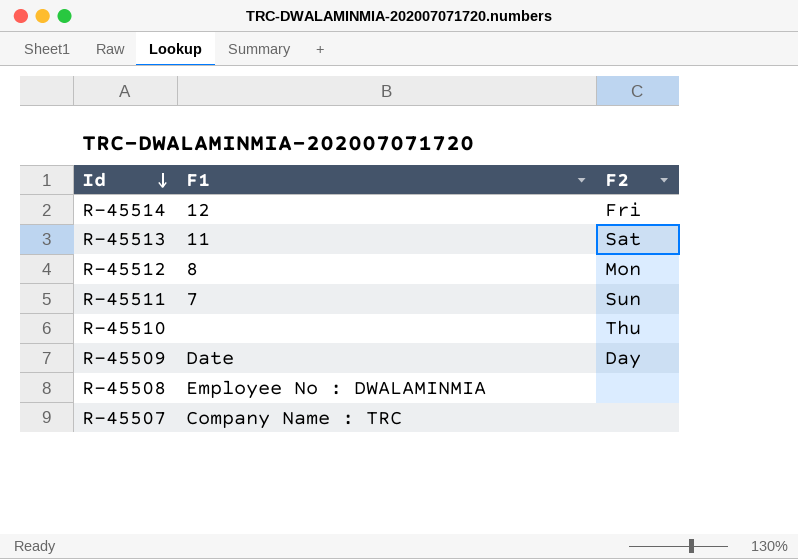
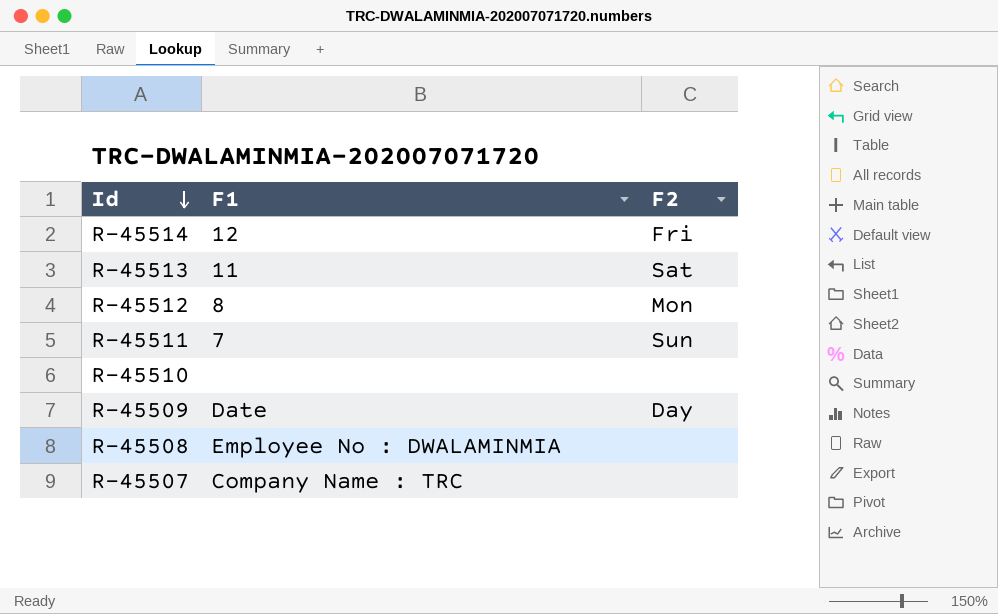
R-45510 | F2: Thu -> none

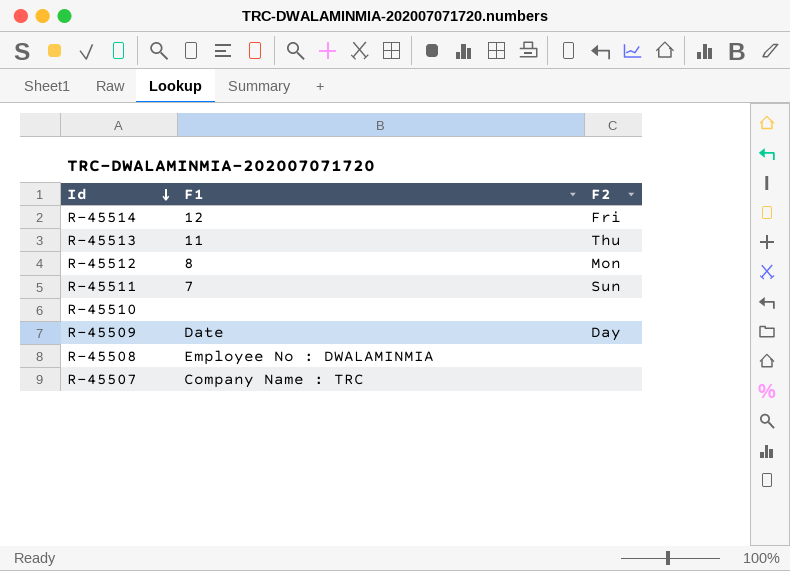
R-45513 | F2: Sat -> Thu

